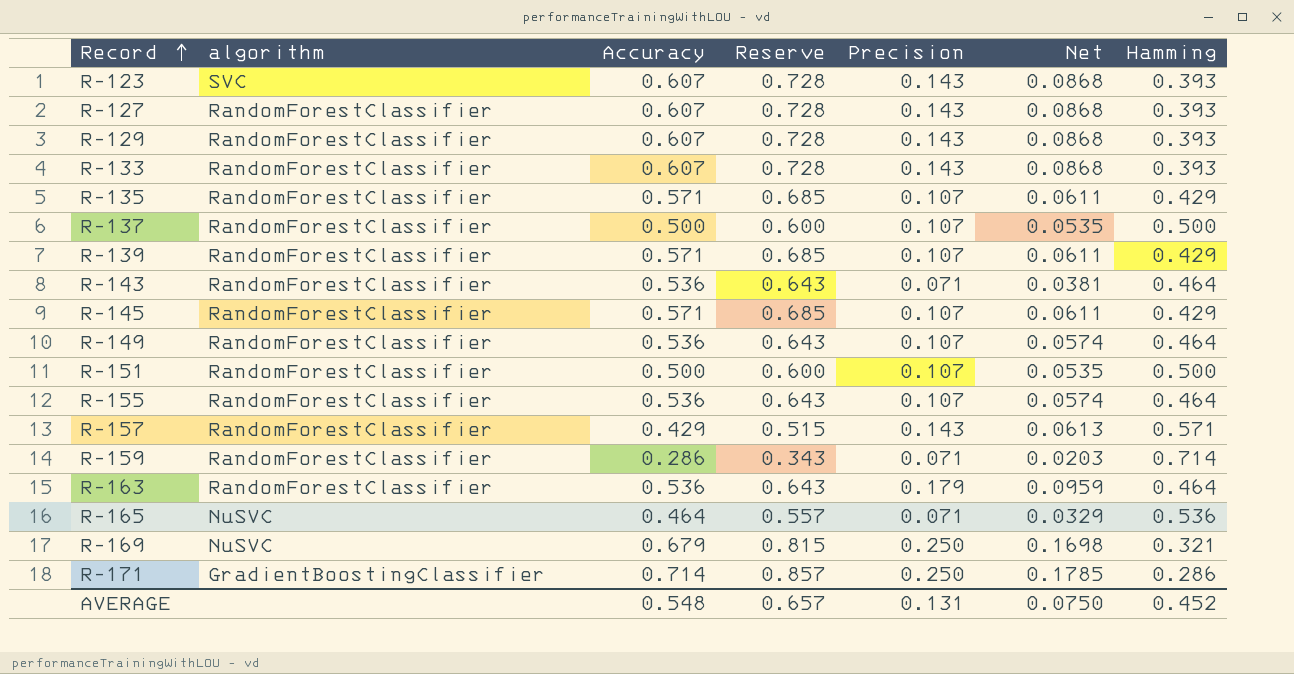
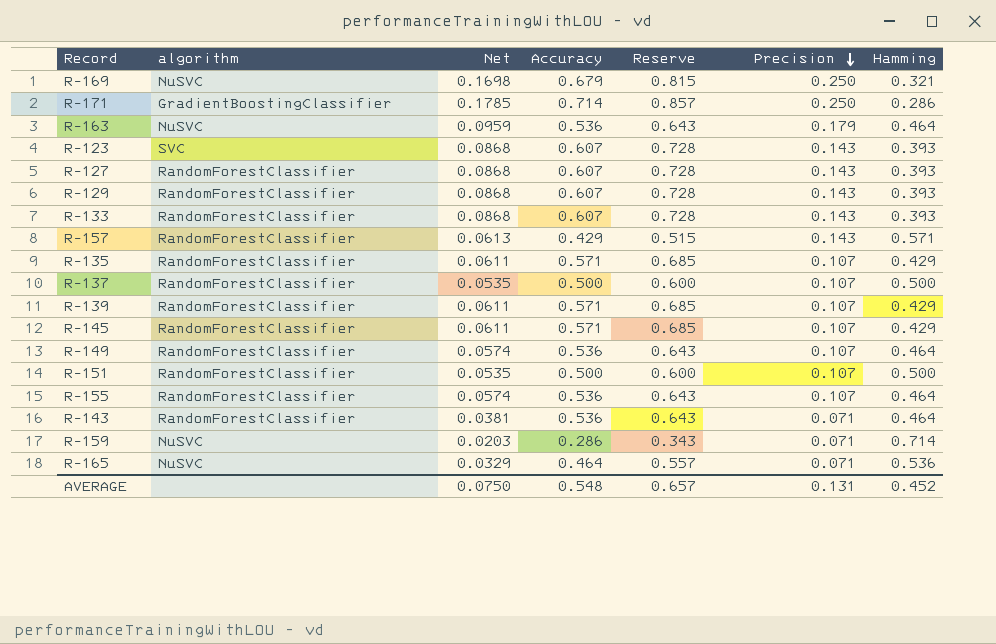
row order: Record ascending -> Precision descending
column Net | position: 6 -> 3
R-163 | algorithm: RandomForestClassifier -> NuSVC
R-159 | algorithm: RandomForestClassifier -> NuSVC

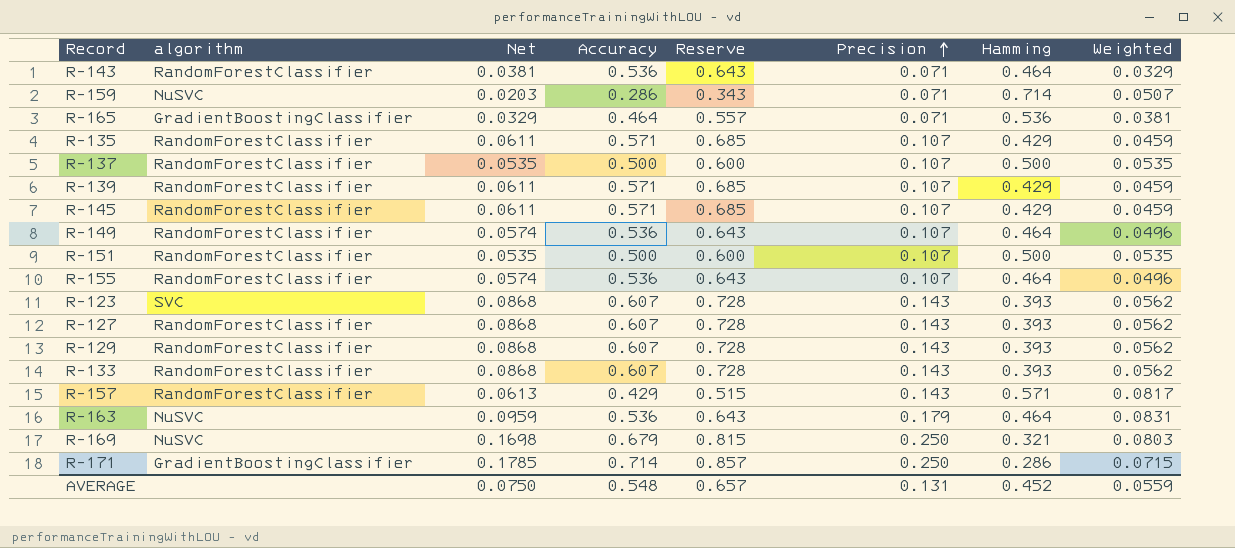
row order: Precision descending -> Precision ascending
column Weighted | formula: none -> [Precision] * [Hamming]
R-165 | algorithm: NuSVC -> GradientBoostingClassifier

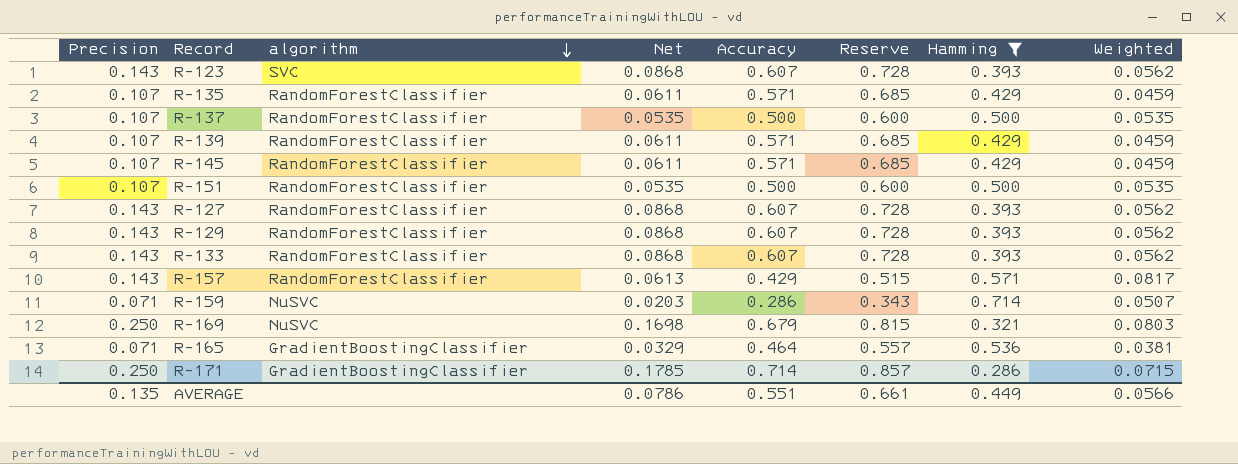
filter: none -> Hamming != 0.464
row order: Precision ascending -> algorithm descending
column Precision | position: 6 -> 1
AVERAGE | Precision: 0.131 -> 0.135
AVERAGE | Net: 0.0750 -> 0.0786
AVERAGE | Accuracy: 0.548 -> 0.551
AVERAGE | Reserve: 0.657 -> 0.661
AVERAGE | Hamming: 0.452 -> 0.449
AVERAGE | Weighted: 0.0559 -> 0.0566

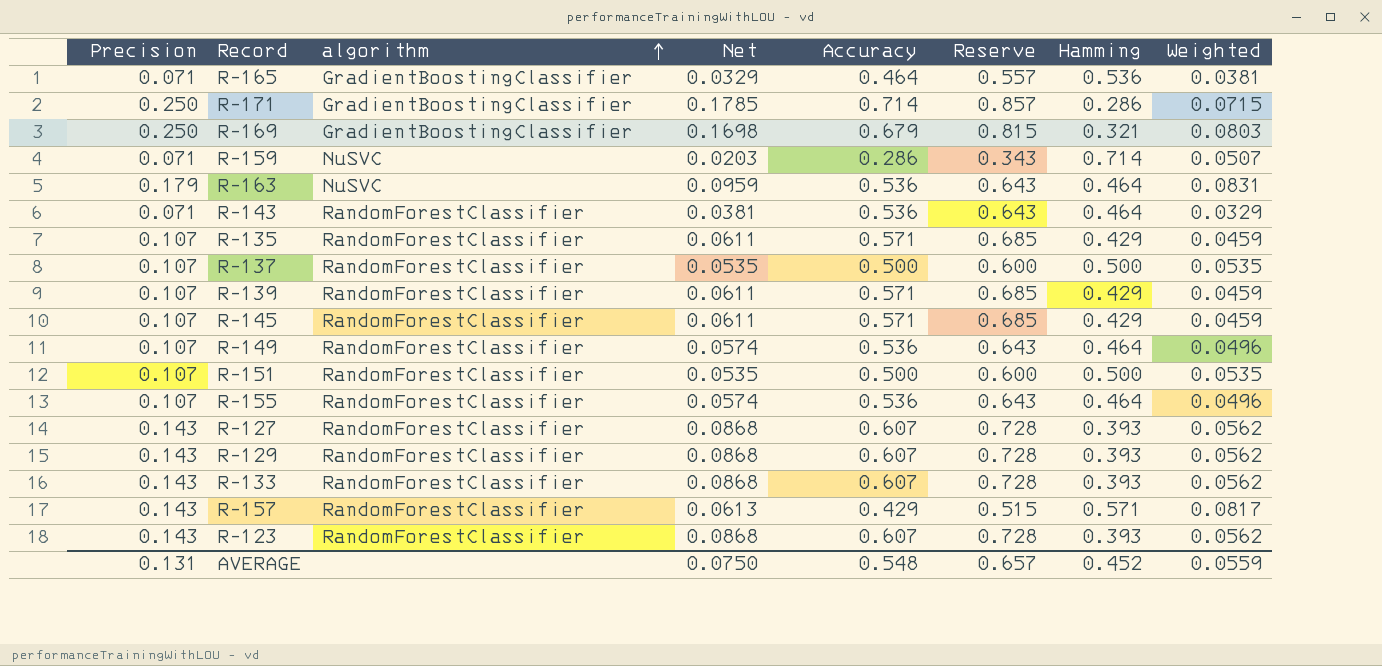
filter: Hamming != 0.464 -> none
row order: algorithm descending -> algorithm ascending
R-169 | algorithm: NuSVC -> GradientBoostingClassifier
R-123 | algorithm: SVC -> RandomForestClassifier
AVERAGE | Precision: 0.135 -> 0.131
AVERAGE | Net: 0.0786 -> 0.0750
AVERAGE | Accuracy: 0.551 -> 0.548
AVERAGE | Reserve: 0.661 -> 0.657
AVERAGE | Hamming: 0.449 -> 0.452
AVERAGE | Weighted: 0.0566 -> 0.0559

